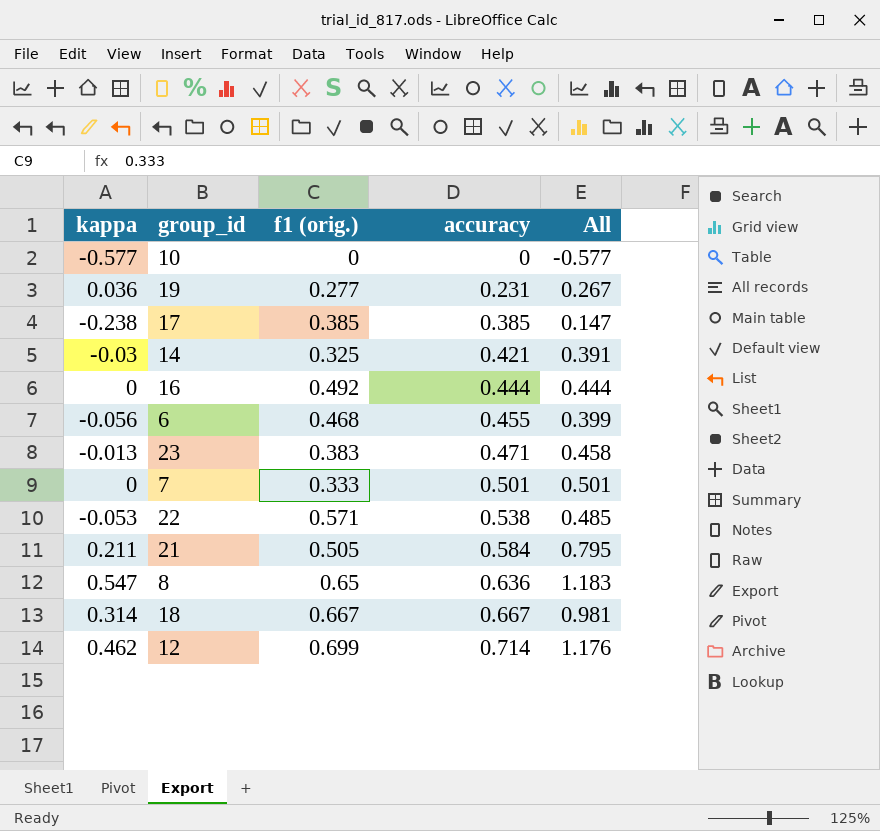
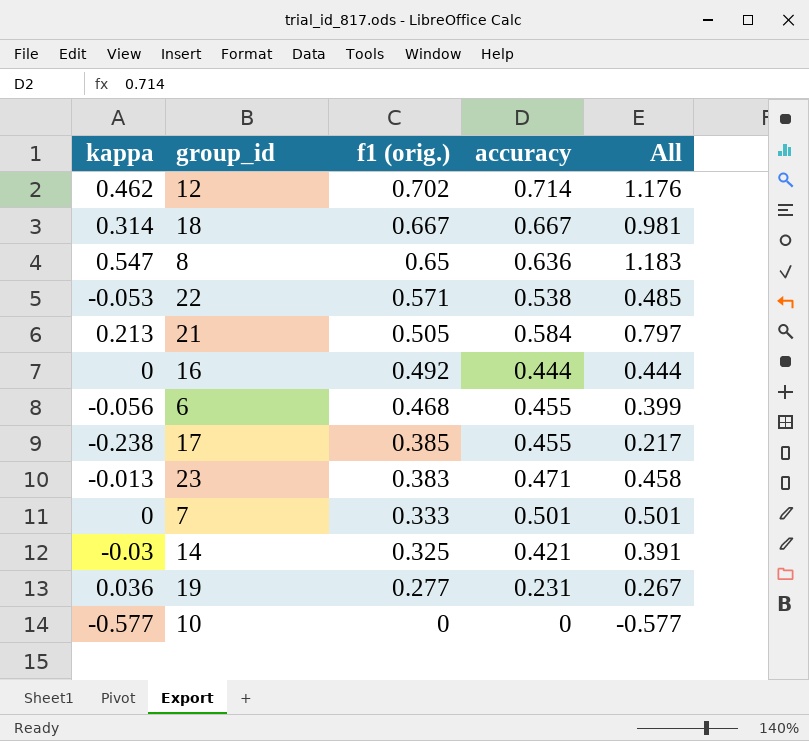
row order: accuracy ascending -> f1 (orig.) descending
12 | f1 (orig.): 0.699 -> 0.702
21 | kappa: 0.211 -> 0.213
21 | All: 0.795 -> 0.797
17 | accuracy: 0.385 -> 0.455
17 | All: 0.147 -> 0.217

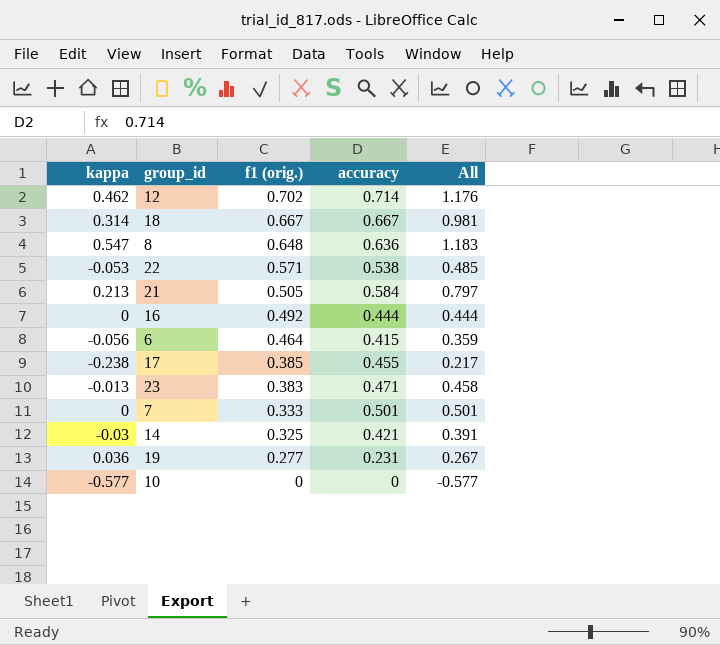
8 | f1 (orig.): 0.65 -> 0.648
6 | f1 (orig.): 0.468 -> 0.464
6 | accuracy: 0.455 -> 0.415
6 | All: 0.399 -> 0.359

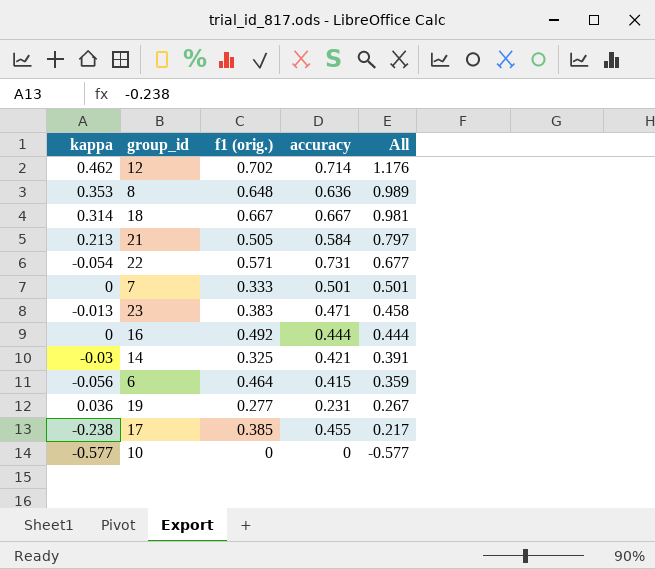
row order: f1 (orig.) descending -> All descending
8 | kappa: 0.547 -> 0.353
8 | All: 1.183 -> 0.989
22 | kappa: -0.053 -> -0.054
22 | accuracy: 0.538 -> 0.731
22 | All: 0.485 -> 0.677

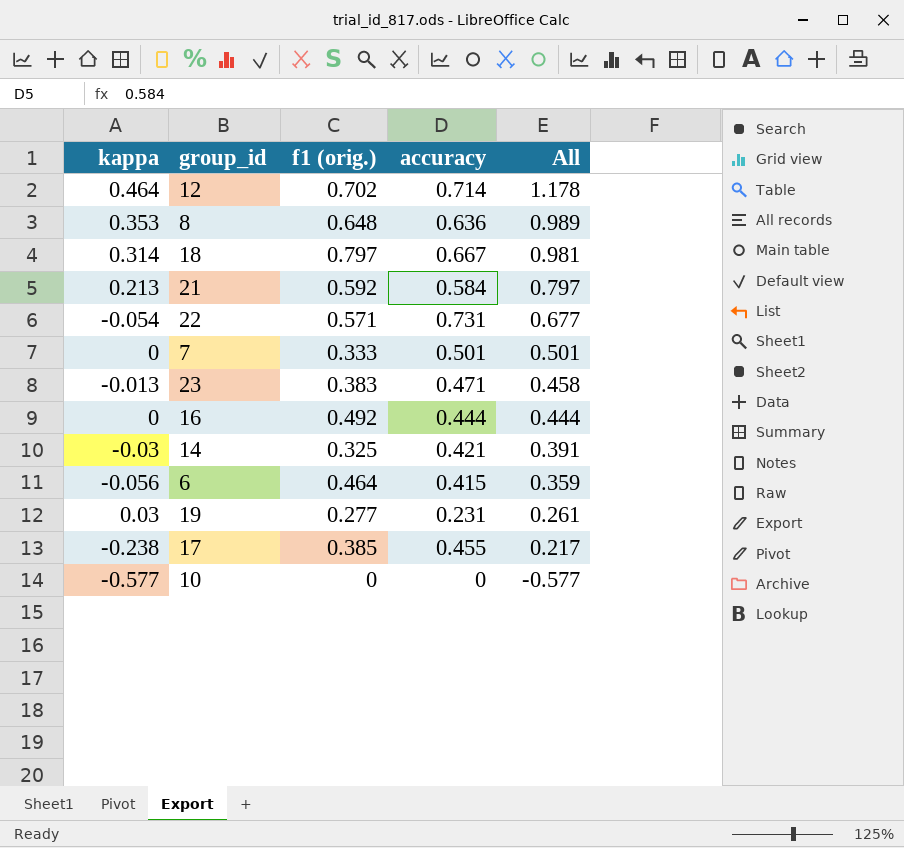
12 | kappa: 0.462 -> 0.464
12 | All: 1.176 -> 1.178
18 | f1 (orig.): 0.667 -> 0.797
21 | f1 (orig.): 0.505 -> 0.592
19 | kappa: 0.036 -> 0.03
19 | All: 0.267 -> 0.261

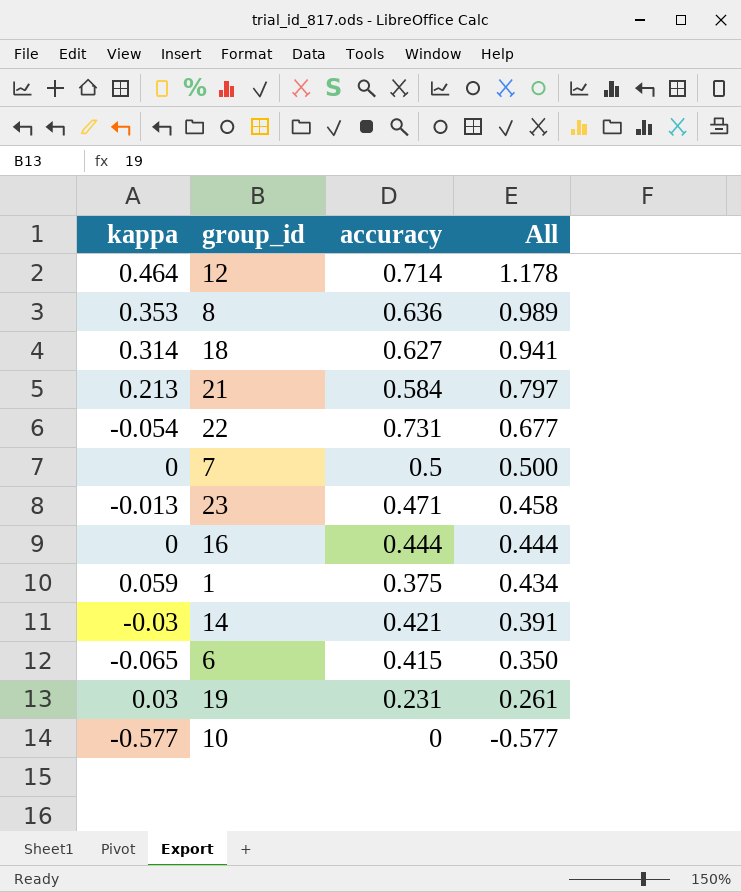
column f1 (orig.) | position: 3 -> none
row 17: -0.238 | 0.385 | 0.455 | 0.217 -> none
18 | accuracy: 0.667 -> 0.627
18 | All: 0.981 -> 0.941
7 | accuracy: 0.501 -> 0.5
7 | All: 0.501 -> 0.500
row 1: none -> 0.059 | 0.375 | 0.434
6 | kappa: -0.056 -> -0.065
6 | All: 0.359 -> 0.350

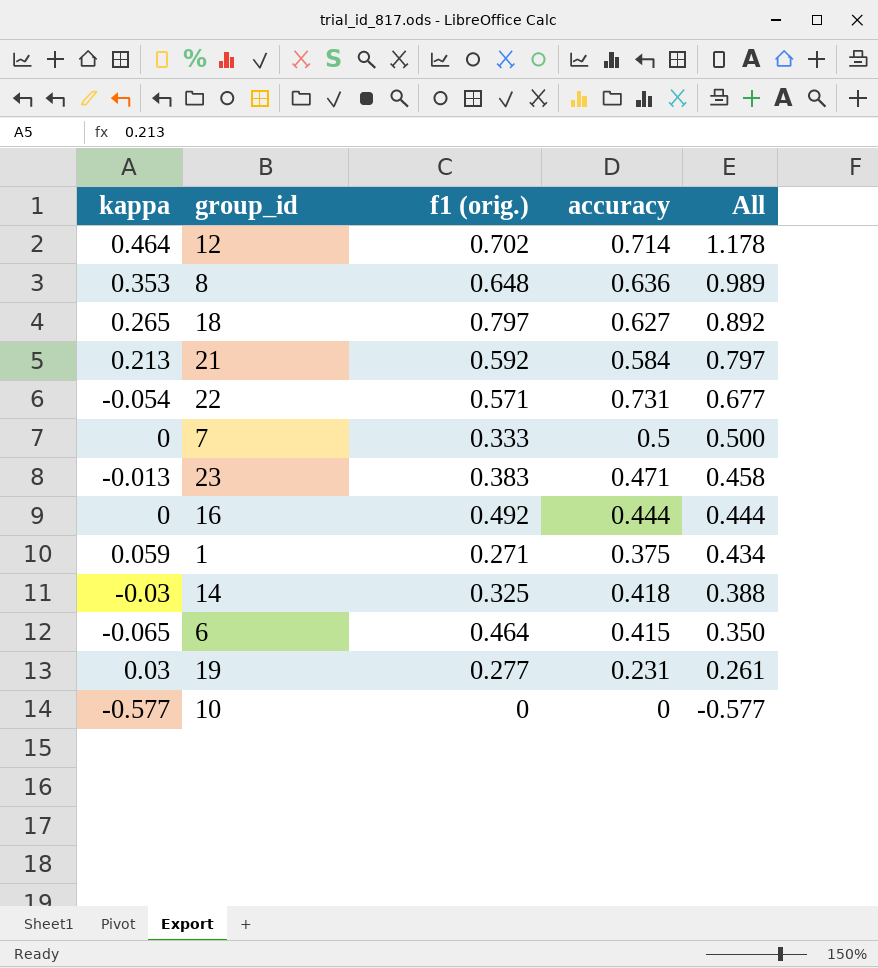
column f1 (orig.) | position: none -> 3
18 | kappa: 0.314 -> 0.265
18 | All: 0.941 -> 0.892
14 | accuracy: 0.421 -> 0.418
14 | All: 0.391 -> 0.388

